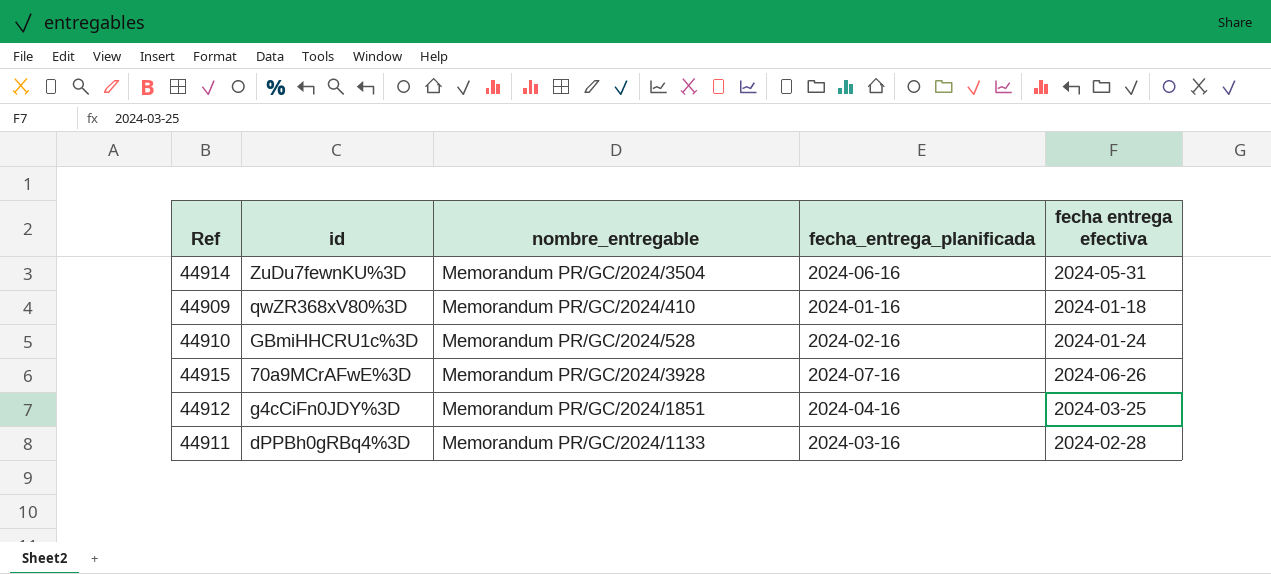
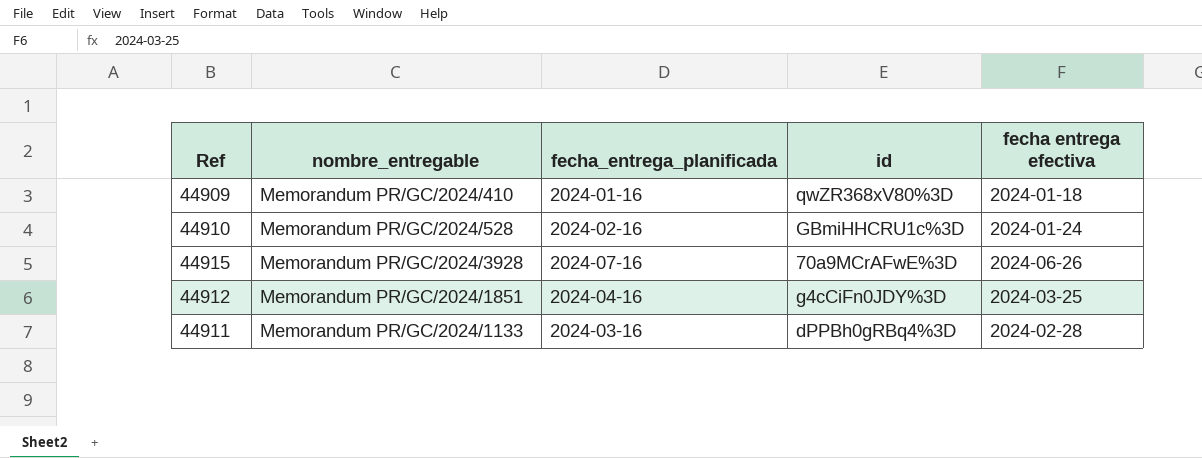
column id | position: 2 -> 4
row 44914: ZuDu7fewnKU%3D | Memorandum PR/GC/2024/3504 | 2024-06-16 | 2024-05-31 -> none

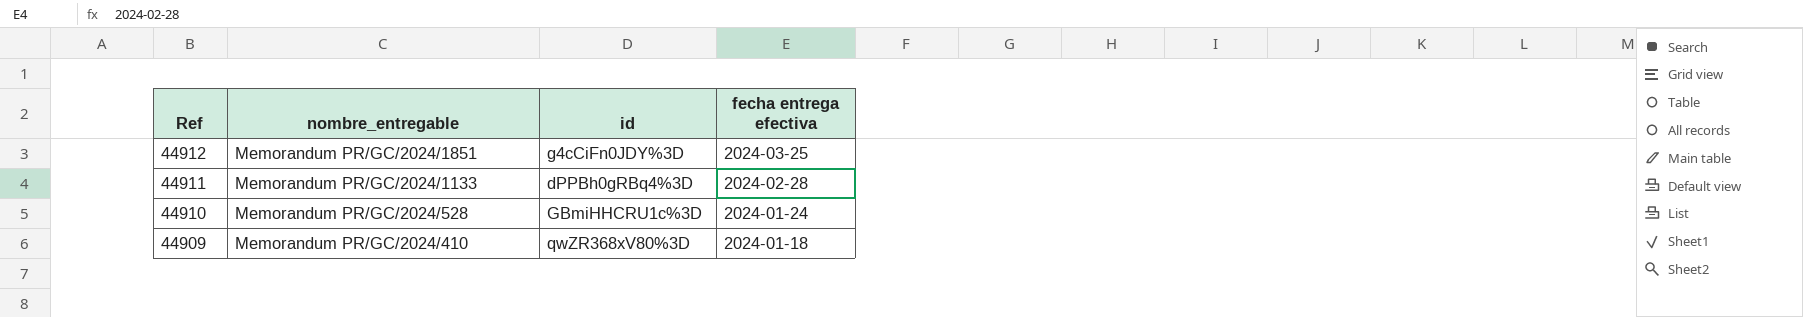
row order: none -> Ref descending
column fecha_entrega_planificada | position: 3 -> none
row 44915: Memorandum PR/GC/2024/3928 | 2024-07-16 | 70a9MCrAFwE%3D | 2024-06-26 -> none

